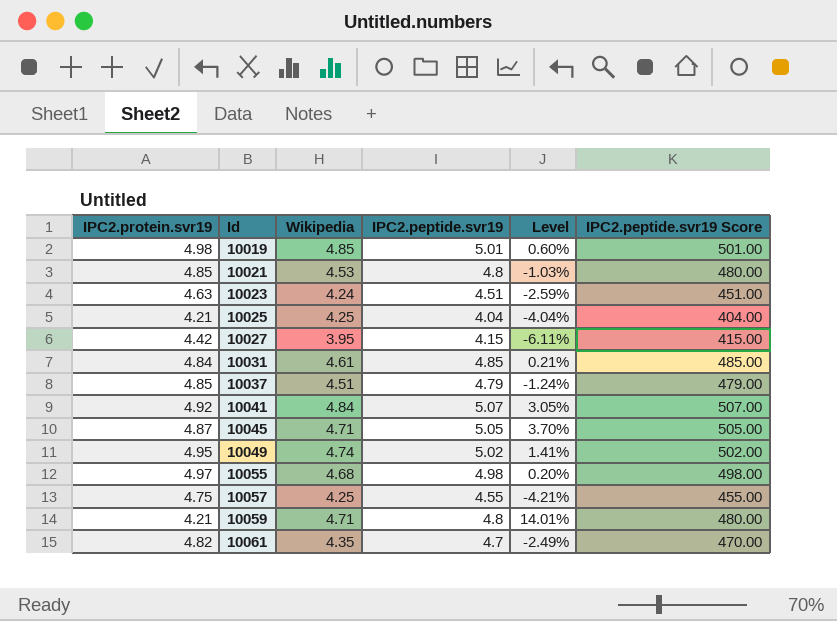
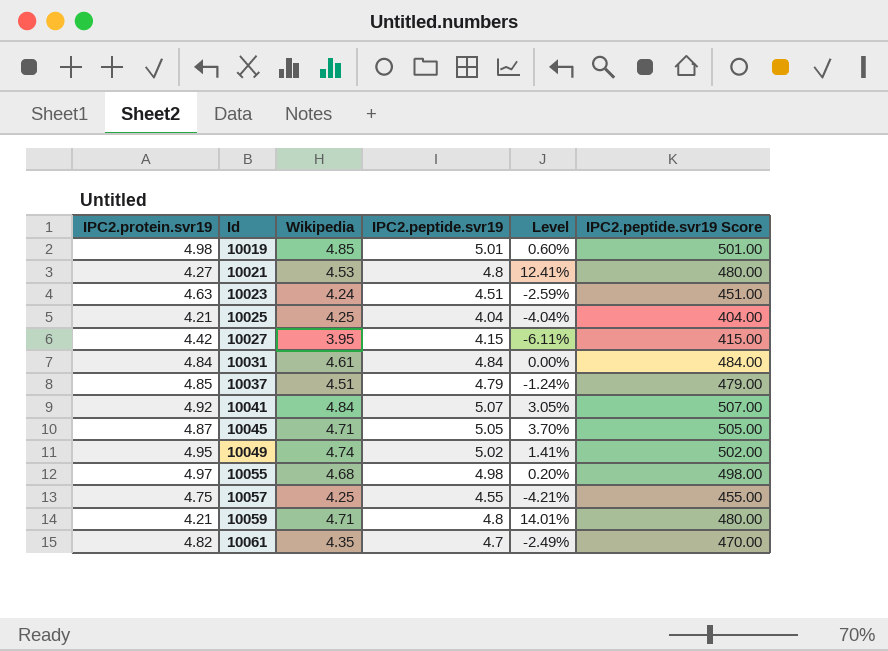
10021 | IPC2.protein.svr19: 4.85 -> 4.27
10021 | Level: -1.03% -> 12.41%
10031 | IPC2.peptide.svr19: 4.85 -> 4.84
10031 | Level: 0.21% -> 0.00%
10031 | IPC2.peptide.svr19 Score: 485.00 -> 484.00

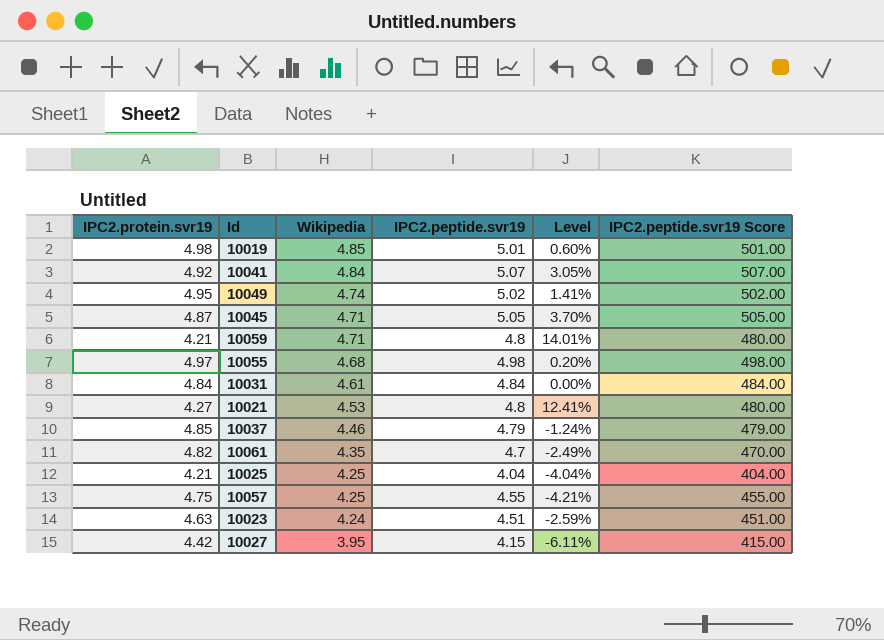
row order: Id ascending -> Wikipedia descending
10037 | Wikipedia: 4.51 -> 4.46

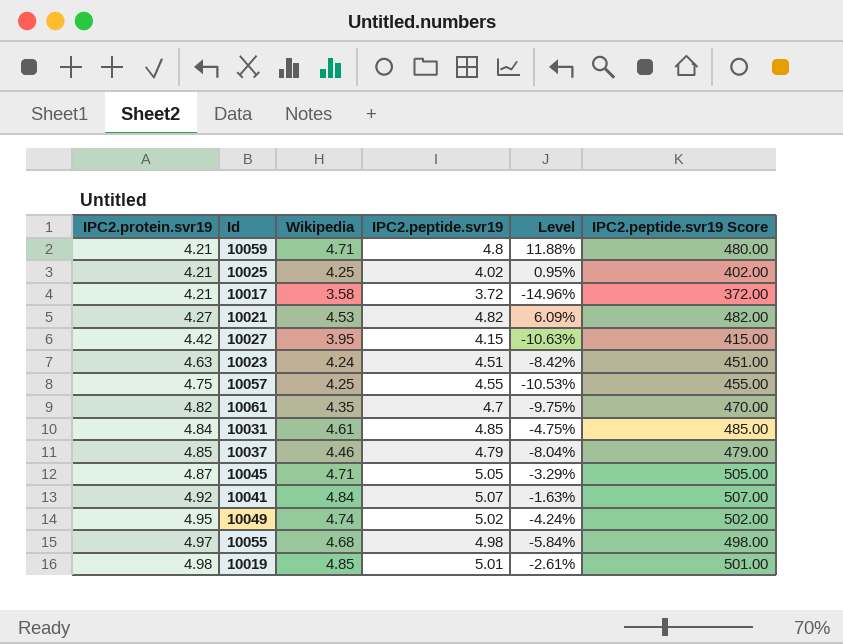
row order: Wikipedia descending -> IPC2.protein.svr19 ascending
column Level | formula: ([IPC2.peptide.svr19] - [IPC2.protein.svr19]) / [IPC2.protein.svr19] -> ([Wikipedia] - [IPC2.protein.svr19]) / [IPC2.protein.svr19]
10025 | IPC2.peptide.svr19: 4.04 -> 4.02
10025 | IPC2.peptide.svr19 Score: 404.00 -> 402.00
row 10017: none -> 4.21 | 3.58 | 3.72 | -14.96% | 372.00
10021 | IPC2.peptide.svr19: 4.8 -> 4.82
10021 | IPC2.peptide.svr19 Score: 480.00 -> 482.00
10031 | IPC2.peptide.svr19: 4.84 -> 4.85
10031 | IPC2.peptide.svr19 Score: 484.00 -> 485.00

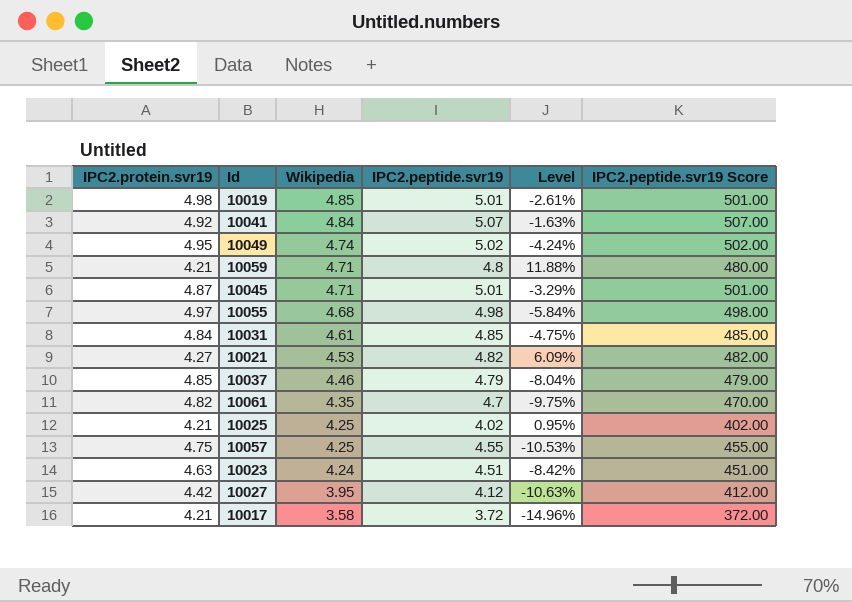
row order: IPC2.protein.svr19 ascending -> Wikipedia descending
10045 | IPC2.peptide.svr19: 5.05 -> 5.01
10045 | IPC2.peptide.svr19 Score: 505.00 -> 501.00
10027 | IPC2.peptide.svr19: 4.15 -> 4.12
10027 | IPC2.peptide.svr19 Score: 415.00 -> 412.00

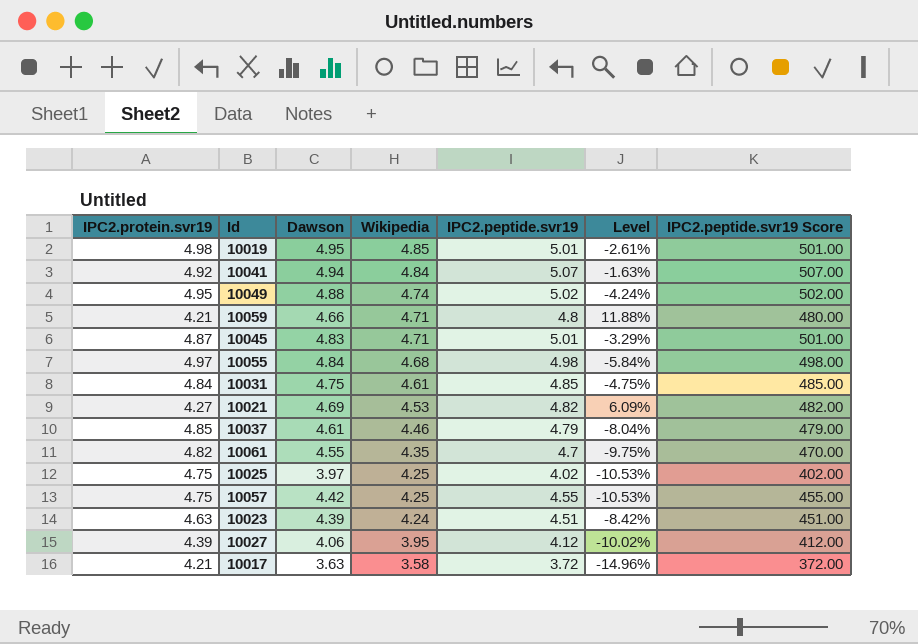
column Dawson | position: none -> 3
10025 | IPC2.protein.svr19: 4.21 -> 4.75
10025 | Level: 0.95% -> -10.53%
10027 | IPC2.protein.svr19: 4.42 -> 4.39
10027 | Level: -10.63% -> -10.02%

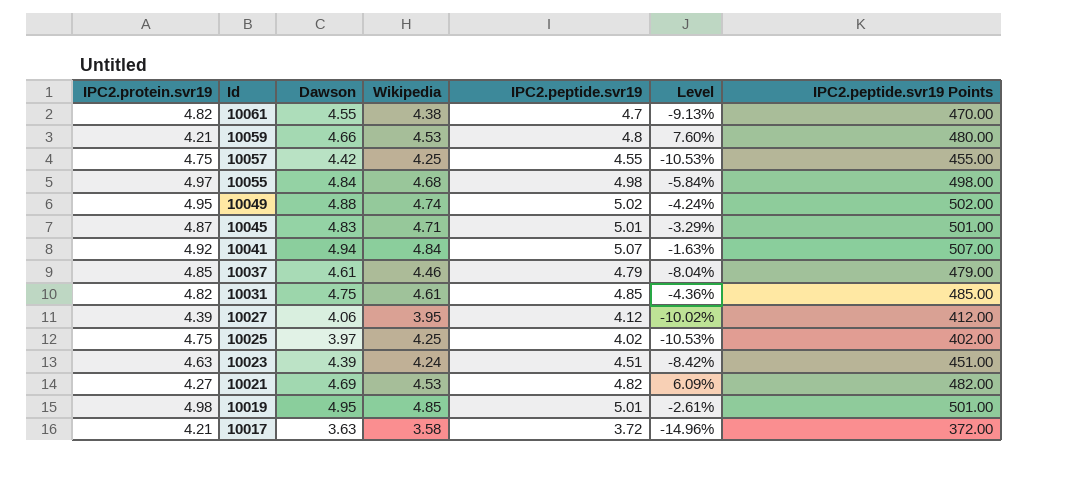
row order: Wikipedia descending -> Id descending
column name: IPC2.peptide.svr19 Score -> IPC2.peptide.svr19 Points
10061 | Wikipedia: 4.35 -> 4.38
10061 | Level: -9.75% -> -9.13%
10059 | Wikipedia: 4.71 -> 4.53
10059 | Level: 11.88% -> 7.60%
10031 | IPC2.protein.svr19: 4.84 -> 4.82
10031 | Level: -4.75% -> -4.36%

